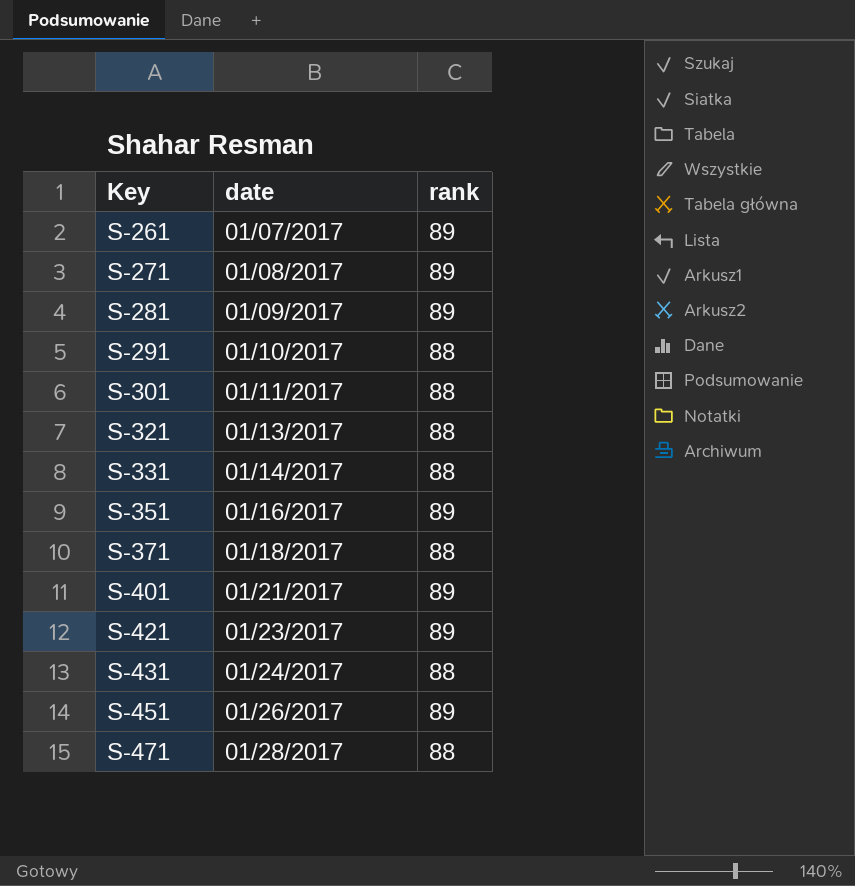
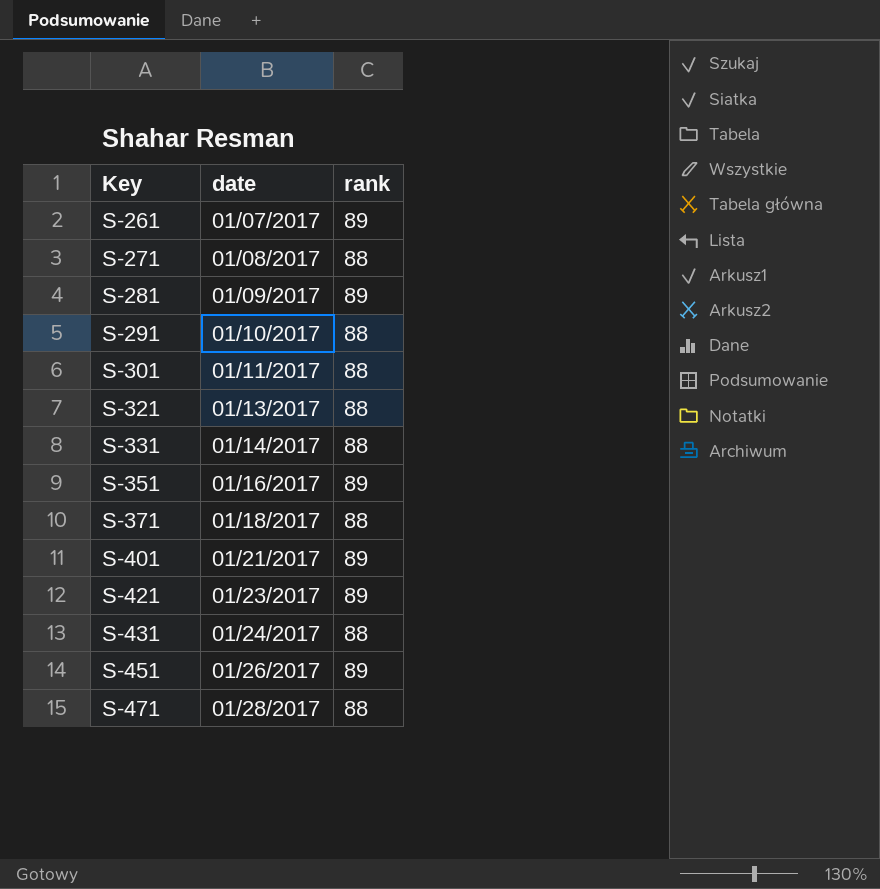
S-271 | rank: 89 -> 88

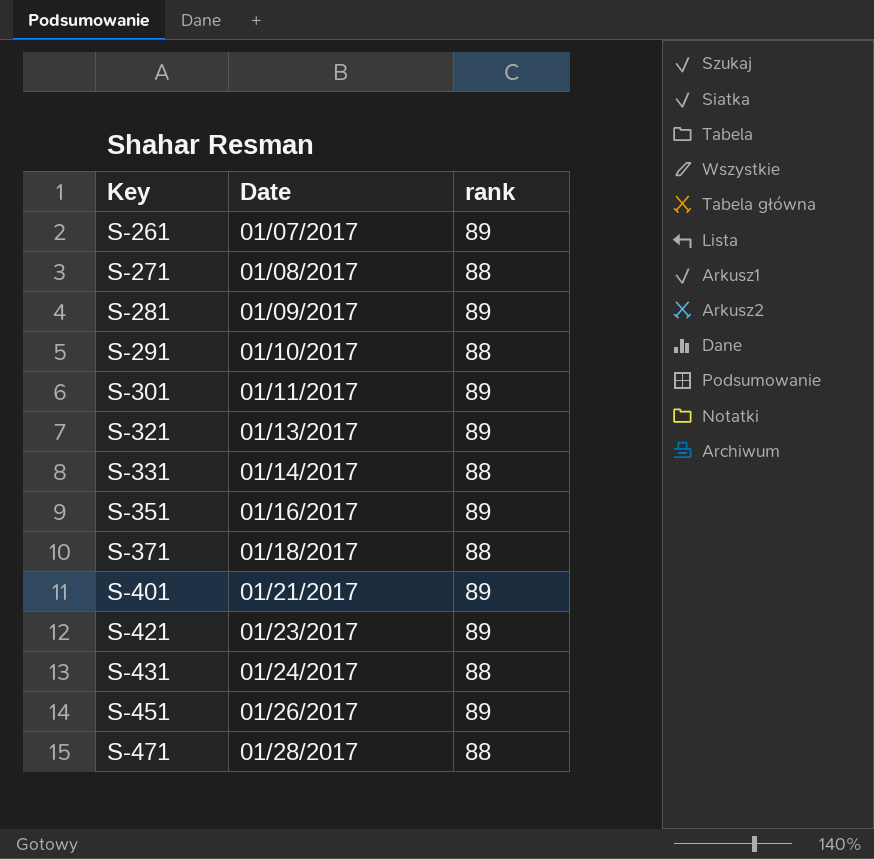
column name: date -> Date
S-301 | rank: 88 -> 89
S-321 | rank: 88 -> 89

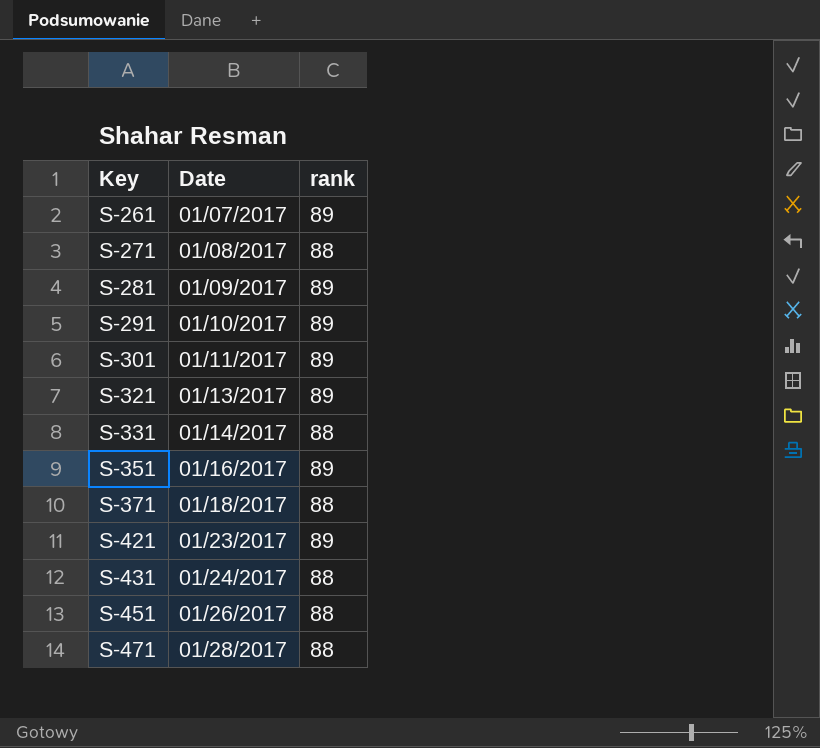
row S-401: 01/21/2017 | 89 -> none
S-291 | rank: 88 -> 89
S-451 | rank: 89 -> 88

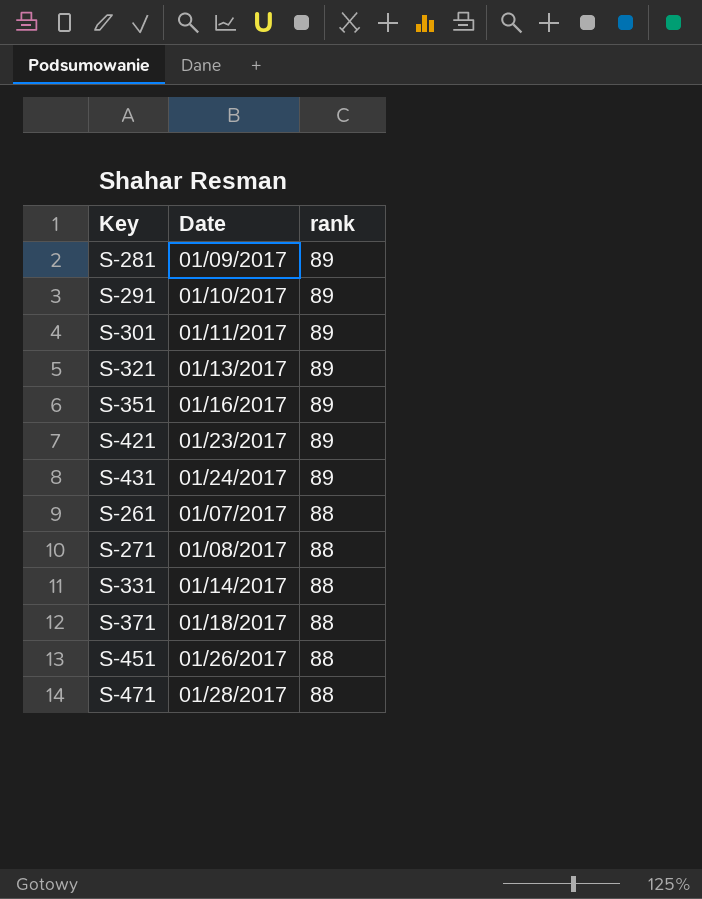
row order: Key ascending -> rank descending
S-431 | rank: 88 -> 89
S-261 | rank: 89 -> 88

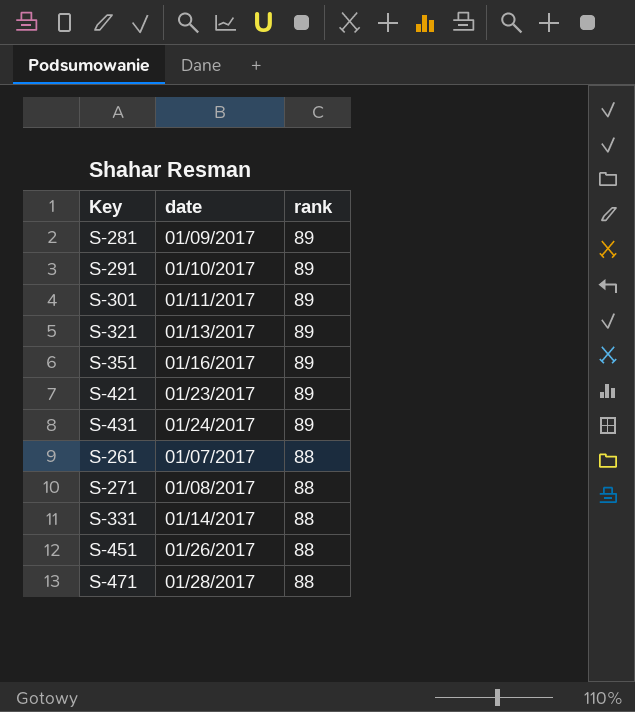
column name: Date -> date
row S-371: 01/18/2017 | 88 -> none

